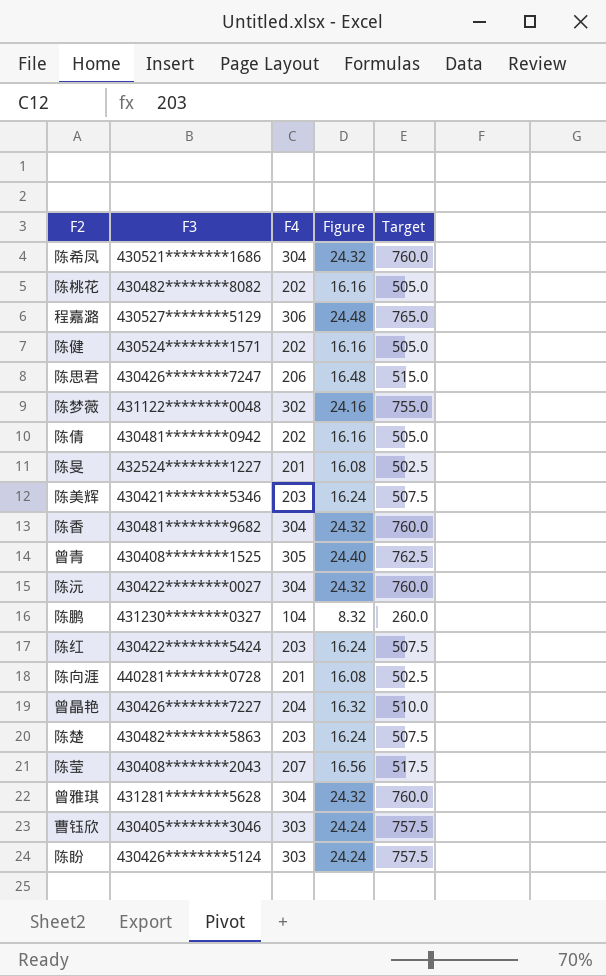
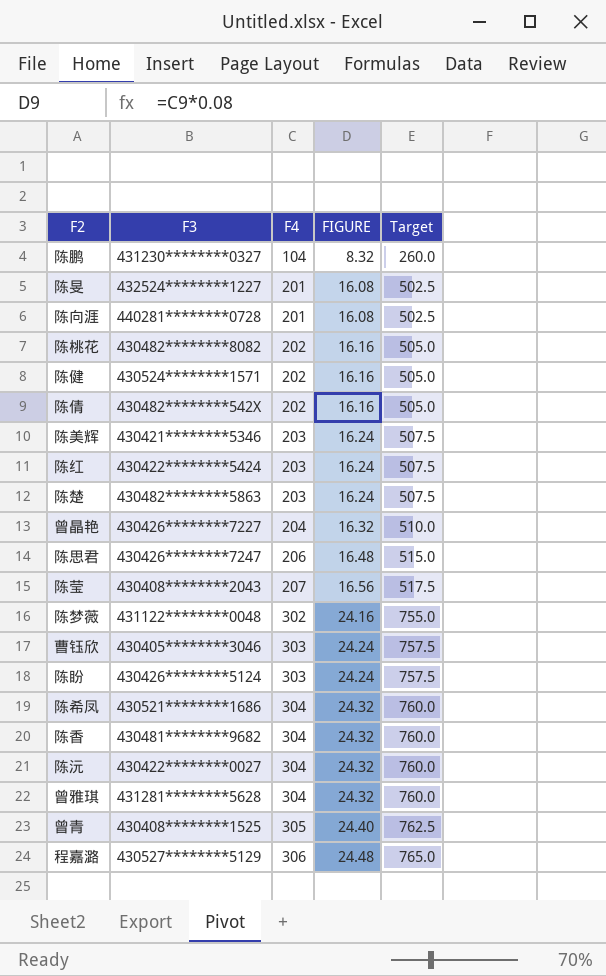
row order: none -> F4 ascending
column name: Figure -> FIGURE
陈倩 | F3: 430481********0942 -> 430482********542X

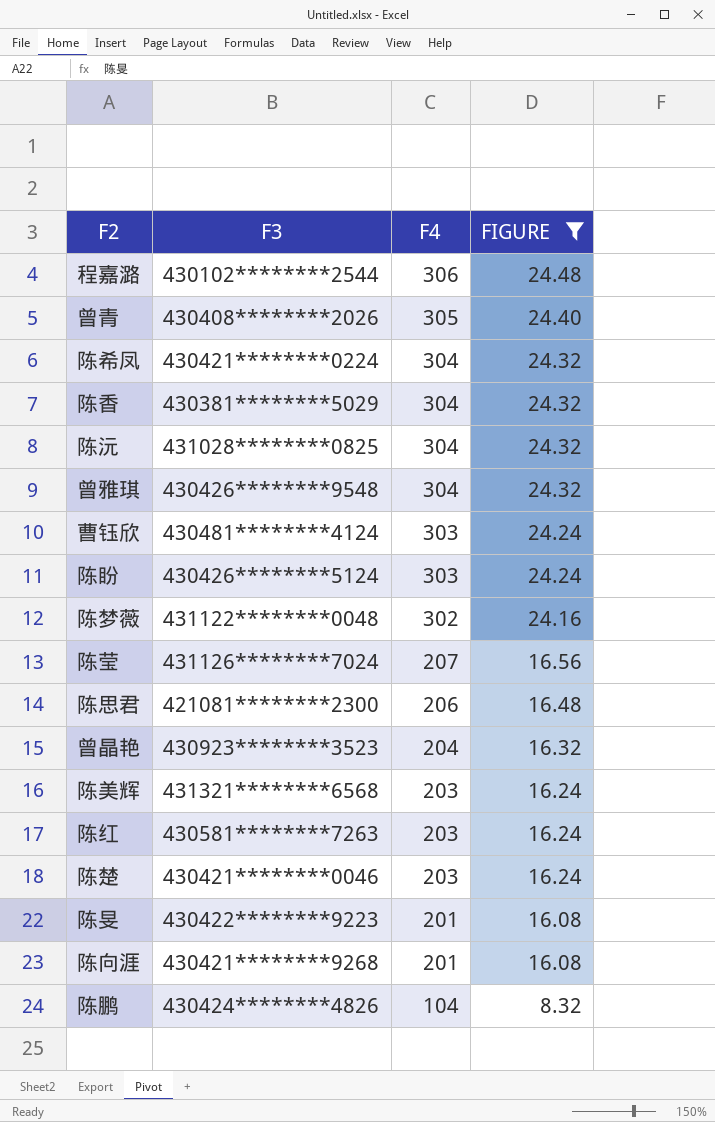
filter: none -> FIGURE != 16.16
row order: F4 ascending -> F4 descending
column Target | formula: [F4] * 2.5 -> none
程嘉潞 | F3: 430527********5129 -> 430102********2544
曾青 | F3: 430408********1525 -> 430408********2026
陈希凤 | F3: 430521********1686 -> 430421********0224
陈香 | F3: 430481********9682 -> 430381********5029
陈沅 | F3: 430422********0027 -> 431028********0825
曾雅琪 | F3: 431281********5628 -> 430426********9548
曹钰欣 | F3: 430405********3046 -> 430481********4124
陈莹 | F3: 430408********2043 -> 431126********7024
陈思君 | F3: 430426********7247 -> 421081********2300
曾晶艳 | F3: 430426********7227 -> 430923********3523
陈美辉 | F3: 430421********5346 -> 431321********6568
陈红 | F3: 430422********5424 -> 430581********7263
陈楚 | F3: 430482********5863 -> 430421********0046
陈旻 | F3: 432524********1227 -> 430422********9223
陈向涯 | F3: 440281********0728 -> 430421********9268
陈鹏 | F3: 431230********0327 -> 430424********4826

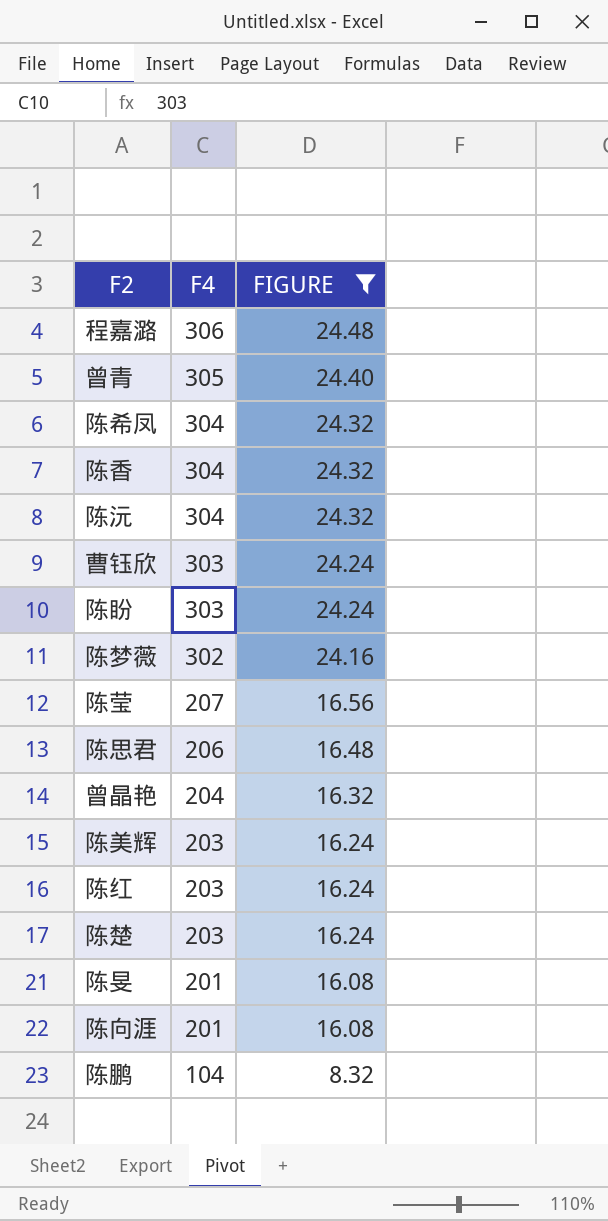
column F3 | position: 2 -> none
row 曾雅琪: 430426********9548 | 304 | 24.32 -> none

